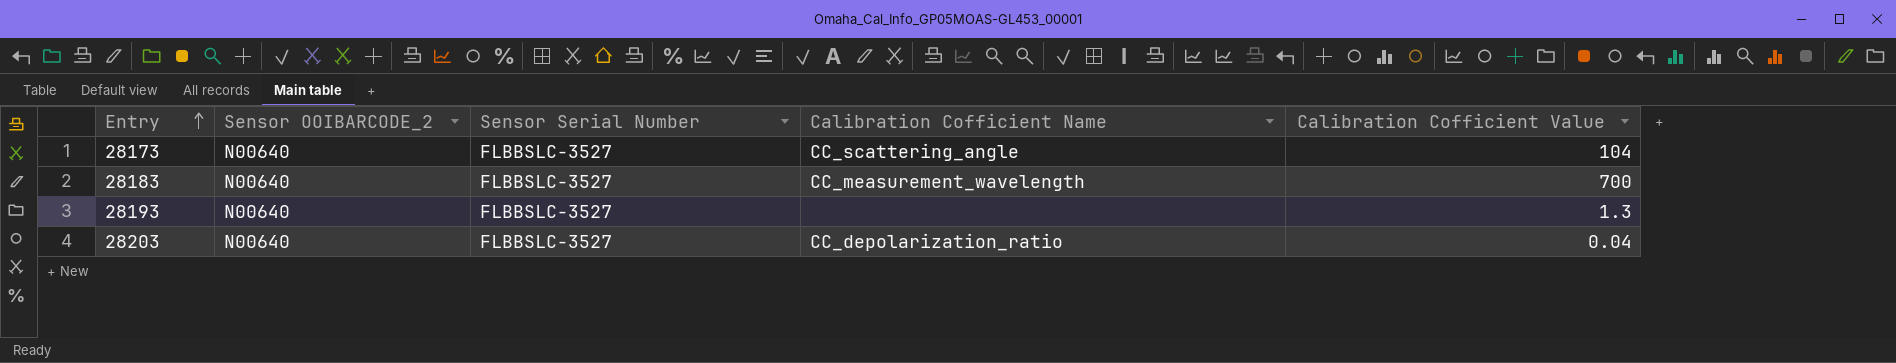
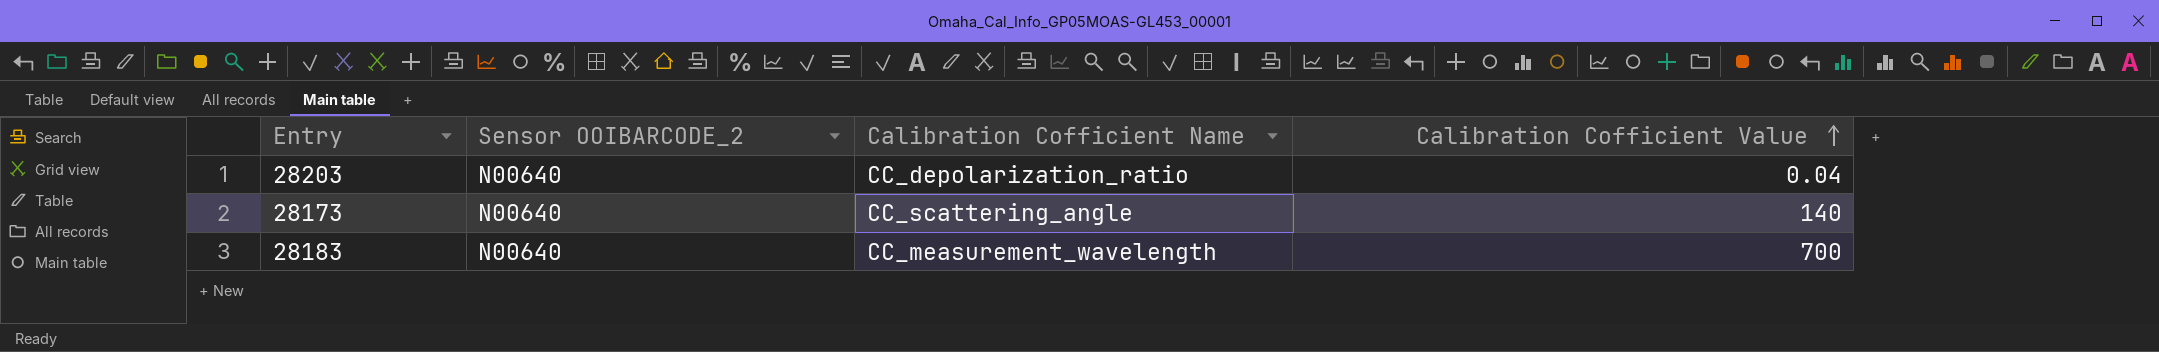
row order: Entry ascending -> Calibration Cofficient Value ascending
column Sensor Serial Number | position: 3 -> none
row 28193: N00640 | FLBBSLC-3527 | none | 1.3 -> none
28173 | Calibration Cofficient Value: 104 -> 140

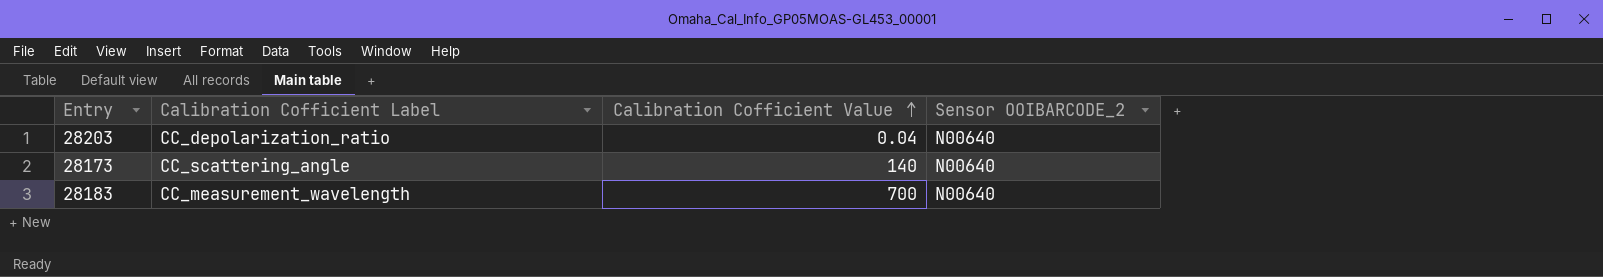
column name: Calibration Cofficient Name -> Calibration Cofficient Label
column Sensor OOIBARCODE_2 | position: 2 -> 4

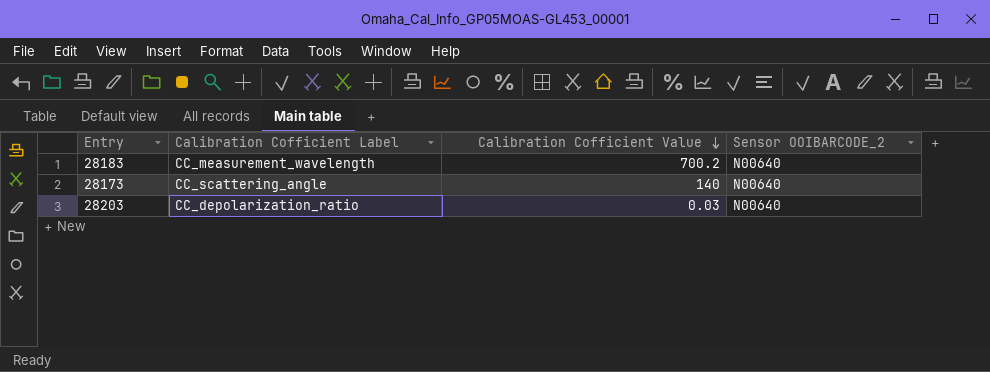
row order: Calibration Cofficient Value ascending -> Calibration Cofficient Value descending
28183 | Calibration Cofficient Value: 700 -> 700.2
28203 | Calibration Cofficient Value: 0.04 -> 0.03

